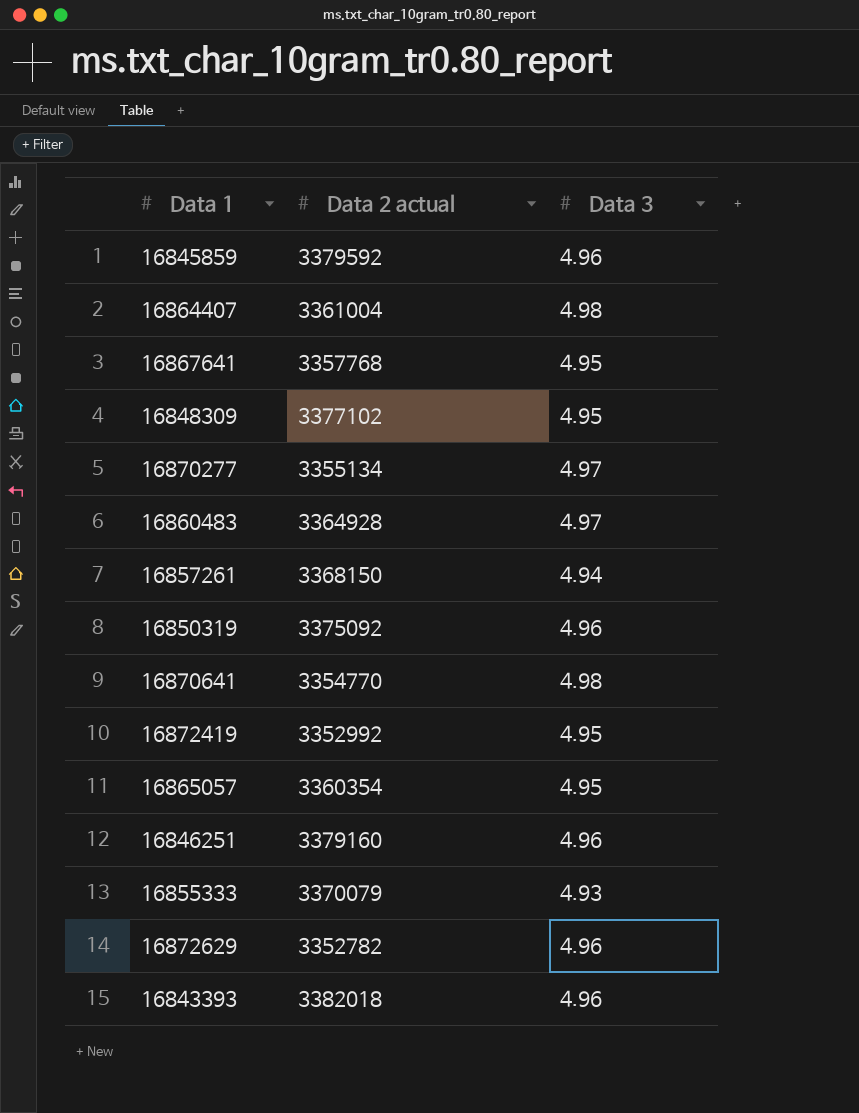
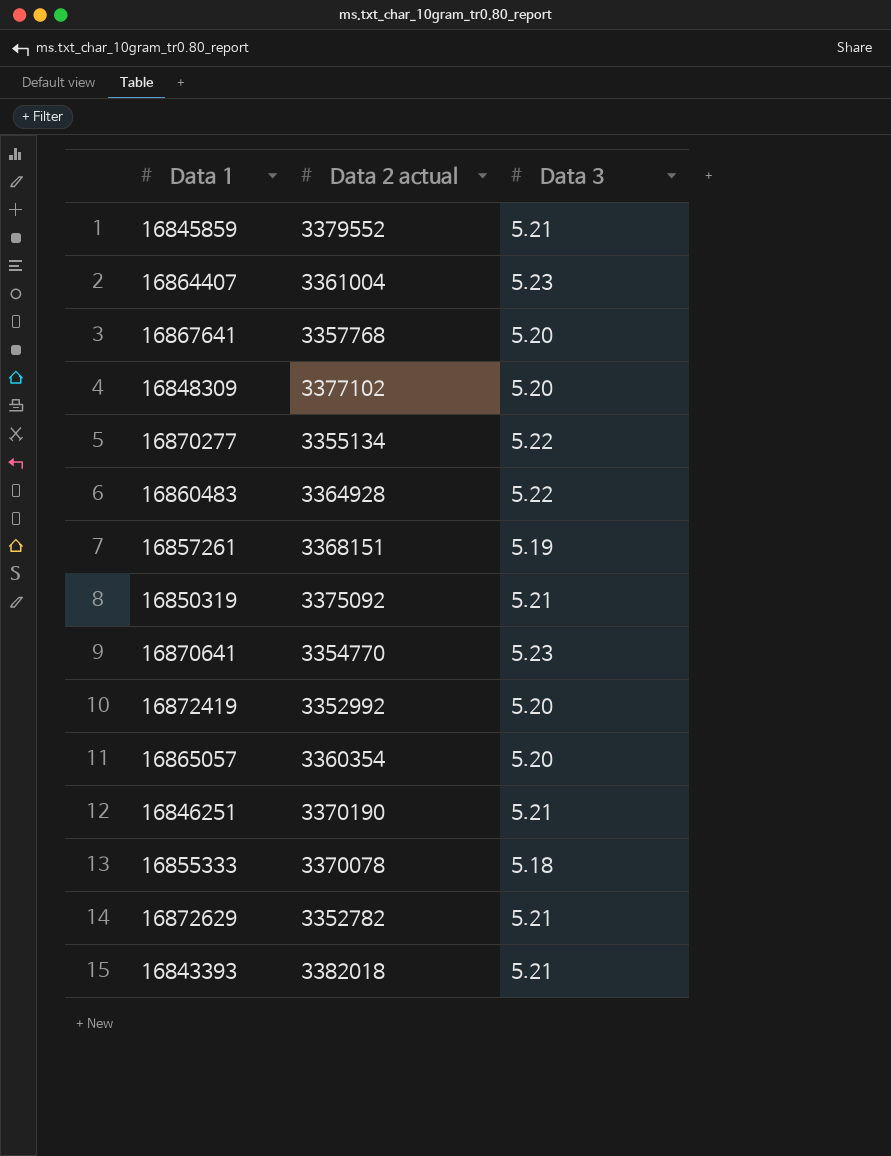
16845859 | Data 2 actual: 3379592 -> 3379552
16845859 | Data 3: 4.96 -> 5.21
16864407 | Data 3: 4.98 -> 5.23
16867641 | Data 3: 4.95 -> 5.20
16848309 | Data 3: 4.95 -> 5.20
16870277 | Data 3: 4.97 -> 5.22
16860483 | Data 3: 4.97 -> 5.22
16857261 | Data 2 actual: 3368150 -> 3368151
16857261 | Data 3: 4.94 -> 5.19
16850319 | Data 3: 4.96 -> 5.21
16870641 | Data 3: 4.98 -> 5.23
16872419 | Data 3: 4.95 -> 5.20
16865057 | Data 3: 4.95 -> 5.20
16846251 | Data 2 actual: 3379160 -> 3370190
16846251 | Data 3: 4.96 -> 5.21
16855333 | Data 2 actual: 3370079 -> 3370078
16855333 | Data 3: 4.93 -> 5.18
16872629 | Data 3: 4.96 -> 5.21
16843393 | Data 3: 4.96 -> 5.21

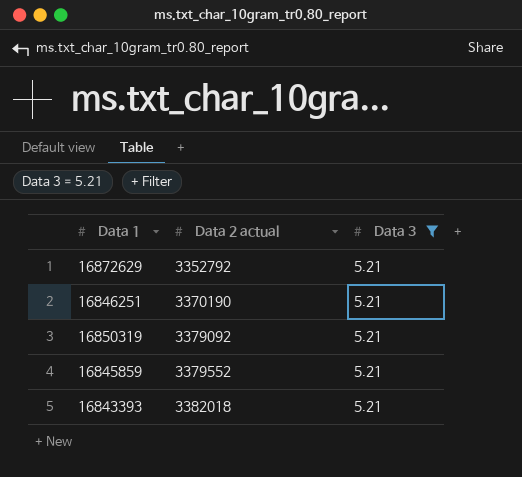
filter: none -> Data 3 = 5.21
row order: none -> Data 2 actual ascending
16872629 | Data 2 actual: 3352782 -> 3352792
16850319 | Data 2 actual: 3375092 -> 3379092

